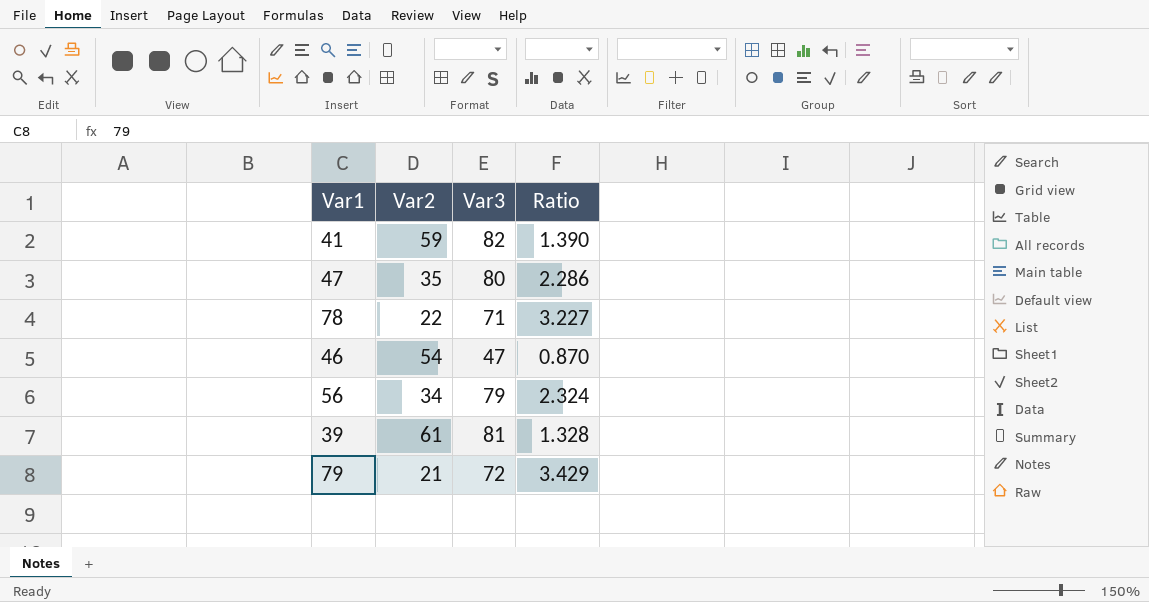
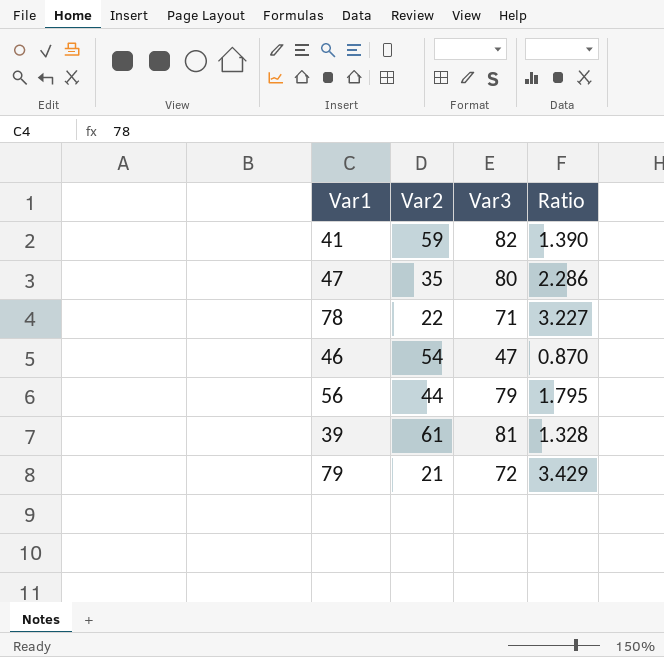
56 | Var2: 34 -> 44
56 | Ratio: 2.324 -> 1.795

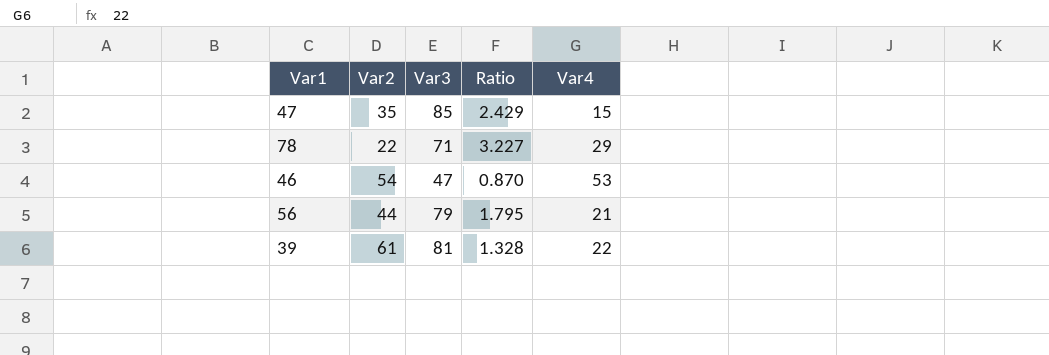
column Var4 | position: none -> 5
row 41: 59 | 82 | 1.390 -> none
row 79: 21 | 72 | 3.429 -> none
47 | Var3: 80 -> 85
47 | Ratio: 2.286 -> 2.429

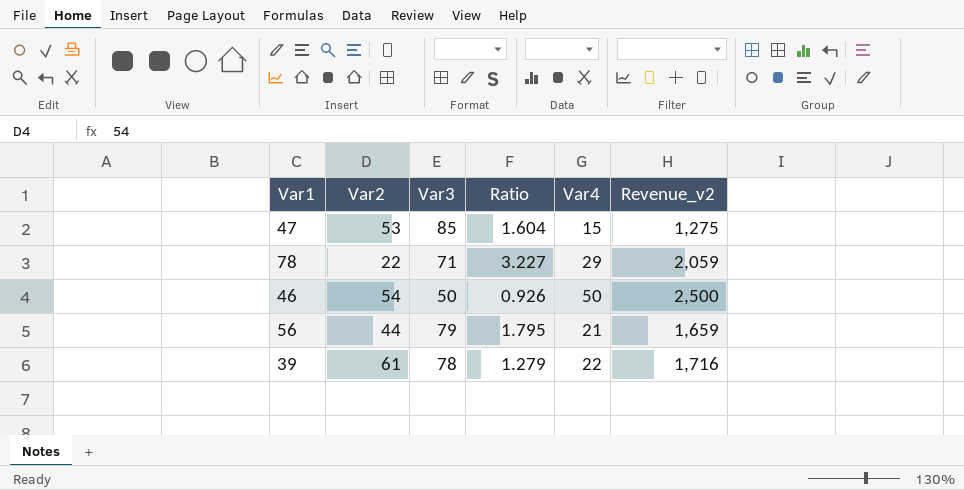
column Revenue_v2 | formula: none -> [Var3] * [Var4]
47 | Var2: 35 -> 53
47 | Ratio: 2.429 -> 1.604
46 | Var3: 47 -> 50
46 | Ratio: 0.870 -> 0.926
46 | Var4: 53 -> 50
39 | Var3: 81 -> 78
39 | Ratio: 1.328 -> 1.279

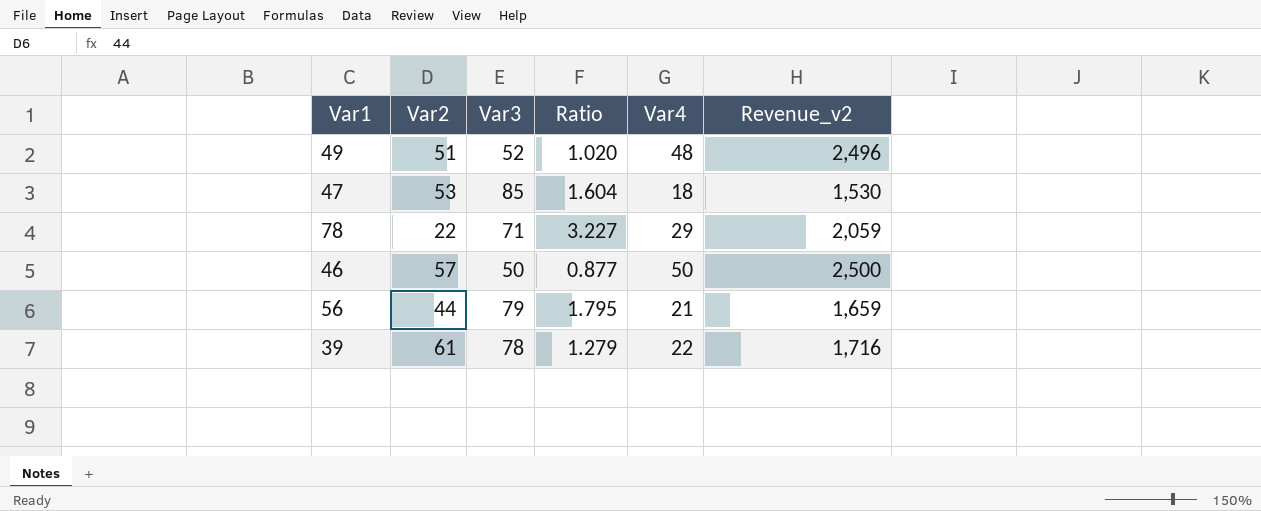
row 49: none -> 51 | 52 | 1.020 | 48 | 2,496
47 | Var4: 15 -> 18
47 | Revenue_v2: 1,275 -> 1,530
46 | Var2: 54 -> 57
46 | Ratio: 0.926 -> 0.877

